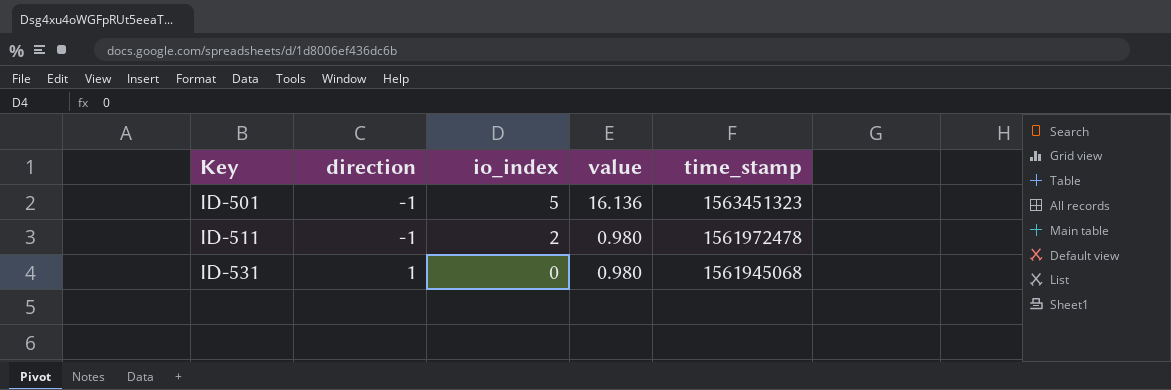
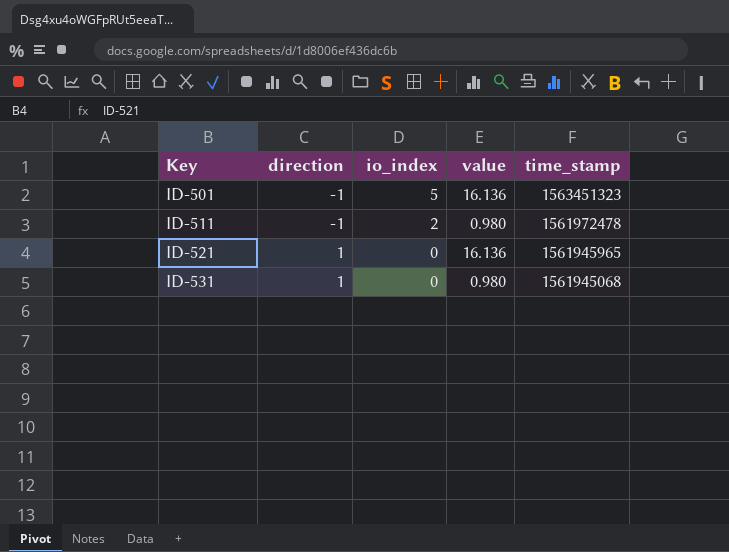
row ID-521: none -> 1 | 0 | 16.136 | 1561945965

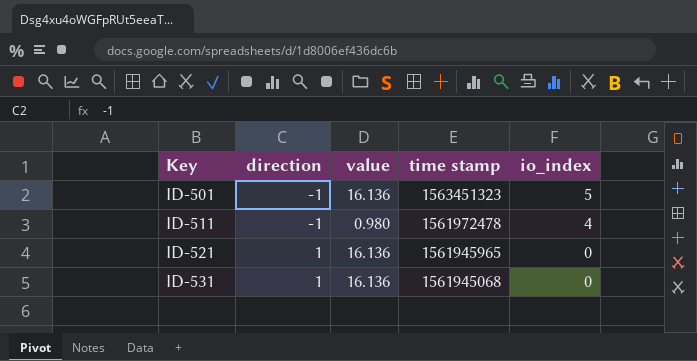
column name: time_stamp -> time stamp
column io_index | position: 3 -> 5
ID-511 | io_index: 2 -> 4
ID-531 | value: 0.980 -> 16.136

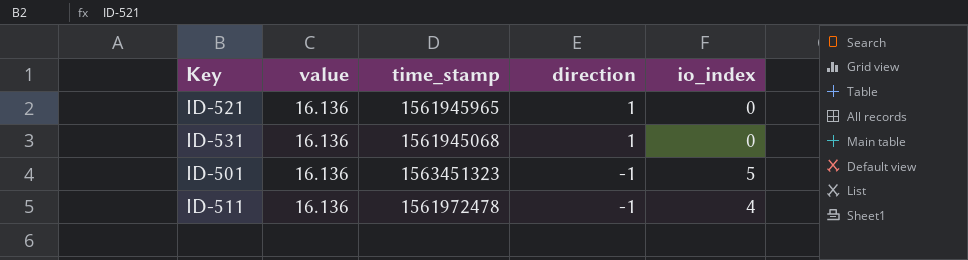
row order: Key ascending -> direction descending
column name: time stamp -> time_stamp
column direction | position: 2 -> 4
ID-511 | value: 0.980 -> 16.136

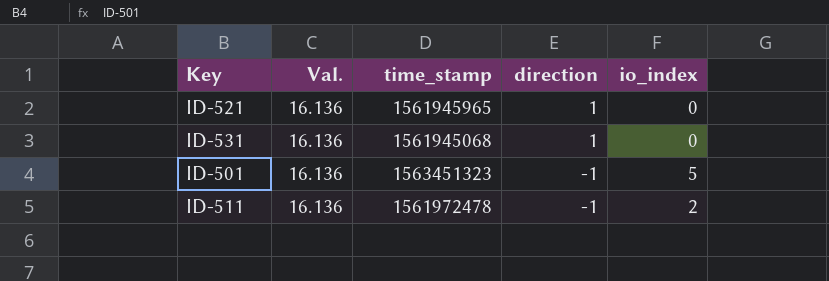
column name: value -> Val.
ID-511 | io_index: 4 -> 2

